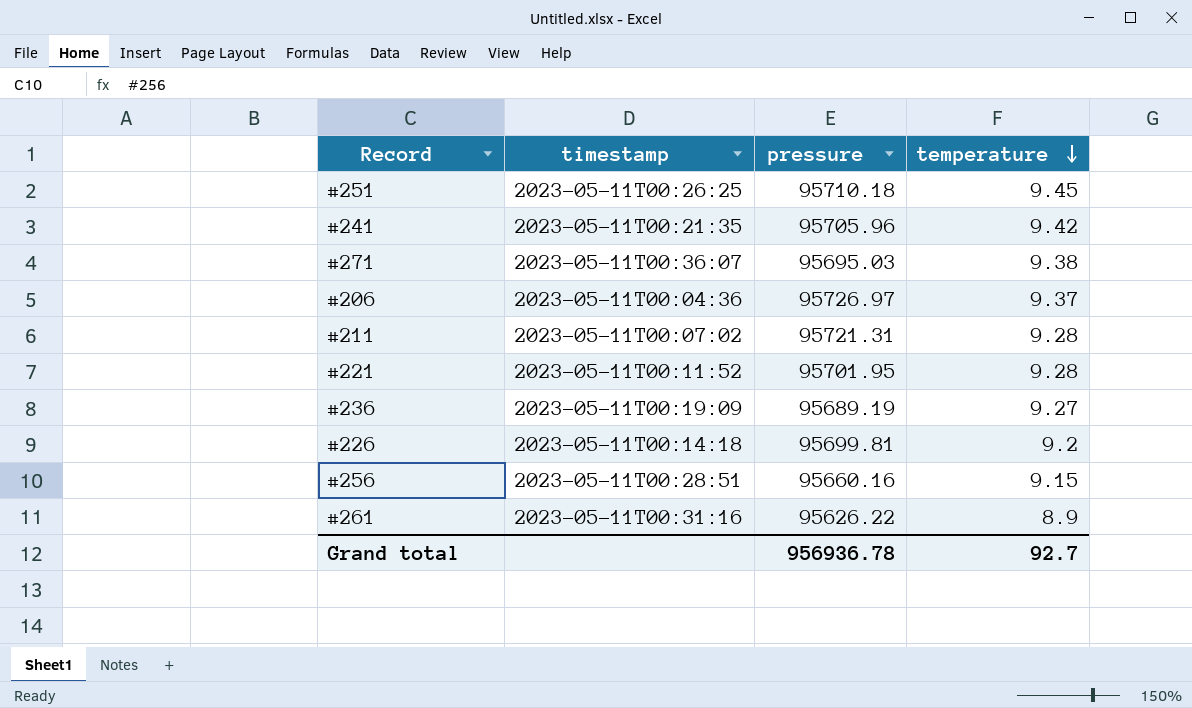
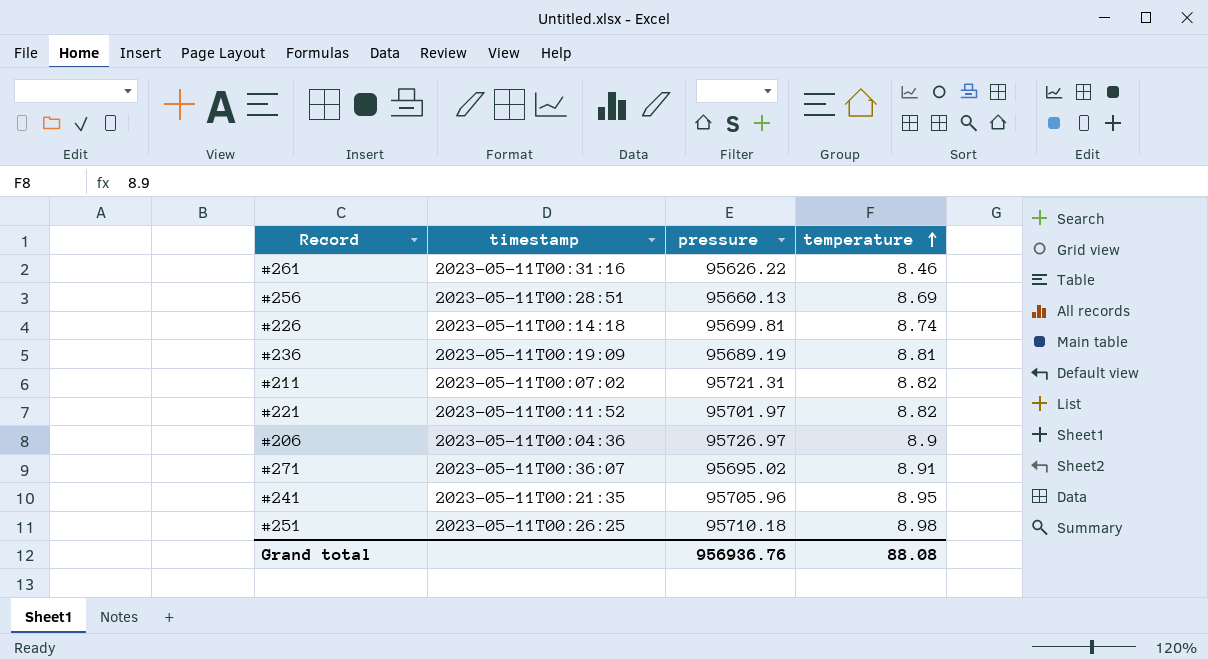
row order: temperature descending -> temperature ascending
#261 | temperature: 8.9 -> 8.46
#256 | pressure: 95660.16 -> 95660.13
#256 | temperature: 9.15 -> 8.69
#226 | temperature: 9.2 -> 8.74
#236 | temperature: 9.27 -> 8.81
#211 | temperature: 9.28 -> 8.82
#221 | pressure: 95701.95 -> 95701.97
#221 | temperature: 9.28 -> 8.82
#206 | temperature: 9.37 -> 8.9
#271 | pressure: 95695.03 -> 95695.02
#271 | temperature: 9.38 -> 8.91
#241 | temperature: 9.42 -> 8.95
#251 | temperature: 9.45 -> 8.98
Grand total | pressure: 956936.78 -> 956936.76
Grand total | temperature: 92.7 -> 88.08

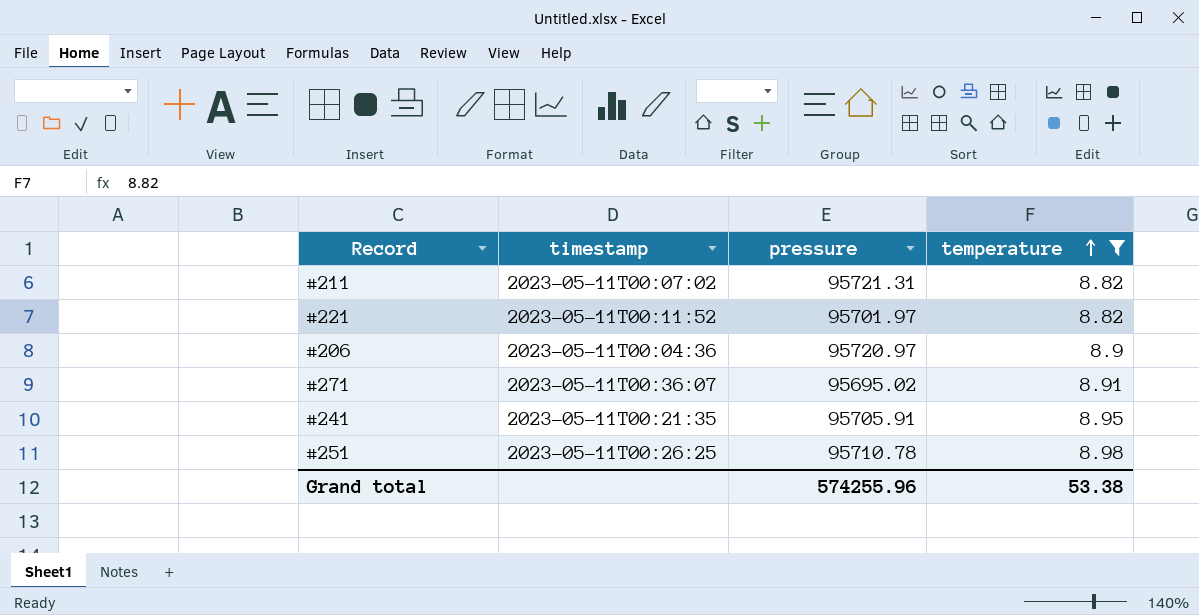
filter: none -> temperature >= 8.82
#206 | pressure: 95726.97 -> 95720.97
#241 | pressure: 95705.96 -> 95705.91
#251 | pressure: 95710.18 -> 95710.78
Grand total | pressure: 956936.76 -> 574255.96
Grand total | temperature: 88.08 -> 53.38

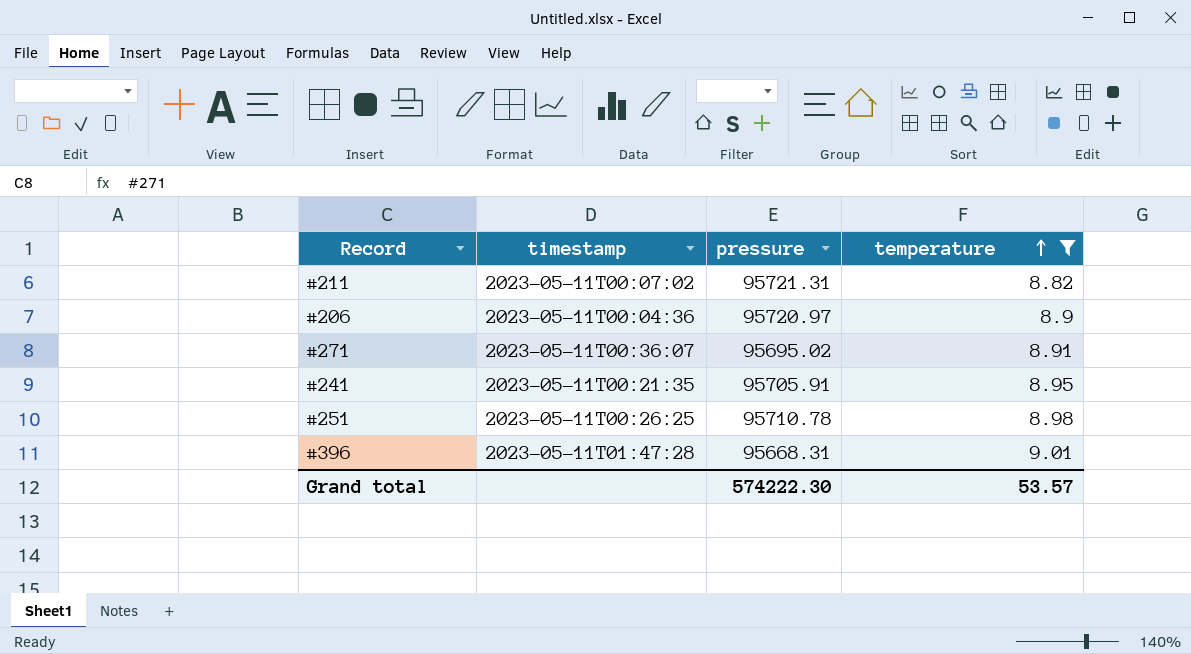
row #221: 2023-05-11T00:11:52 | 95701.97 | 8.82 -> none
row #396: none -> 2023-05-11T01:47:28 | 95668.31 | 9.01
Grand total | pressure: 574255.96 -> 574222.30
Grand total | temperature: 53.38 -> 53.57

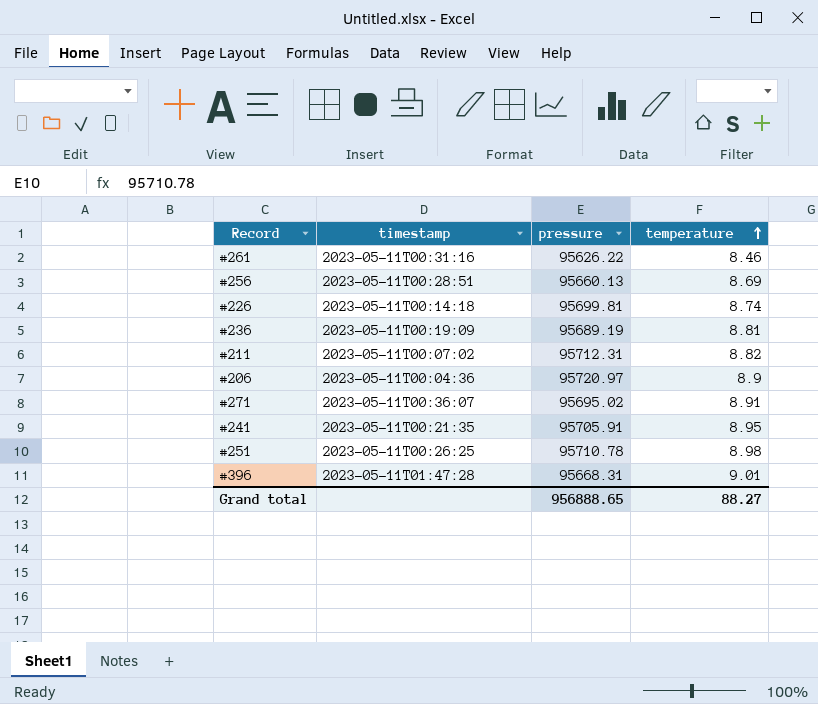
filter: temperature >= 8.82 -> none
#211 | pressure: 95721.31 -> 95712.31
Grand total | pressure: 574222.30 -> 956888.65
Grand total | temperature: 53.57 -> 88.27

